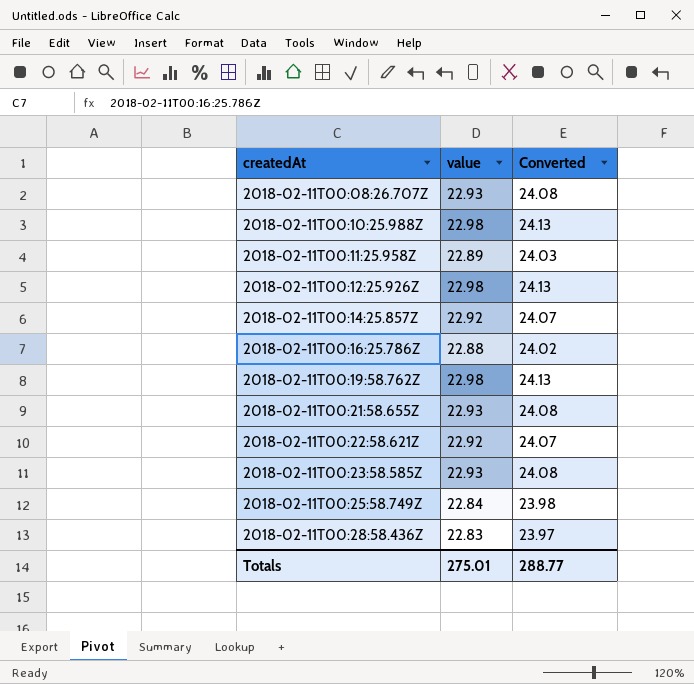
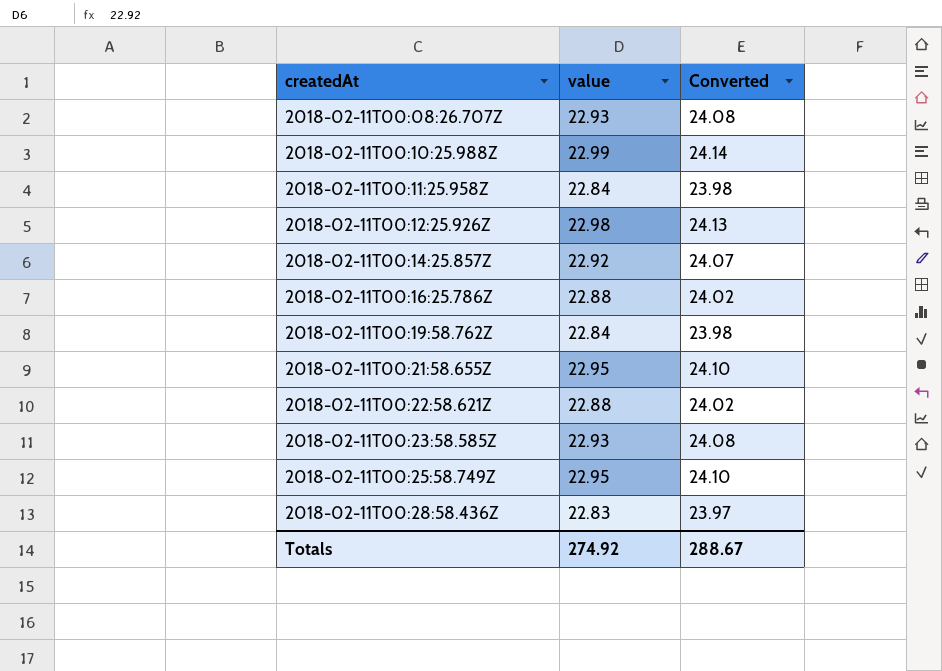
2018-02-11T00:10:25.988Z | value: 22.98 -> 22.99
2018-02-11T00:10:25.988Z | Converted: 24.13 -> 24.14
2018-02-11T00:11:25.958Z | value: 22.89 -> 22.84
2018-02-11T00:11:25.958Z | Converted: 24.03 -> 23.98
2018-02-11T00:19:58.762Z | value: 22.98 -> 22.84
2018-02-11T00:19:58.762Z | Converted: 24.13 -> 23.98
2018-02-11T00:21:58.655Z | value: 22.93 -> 22.95
2018-02-11T00:21:58.655Z | Converted: 24.08 -> 24.10
2018-02-11T00:22:58.621Z | value: 22.92 -> 22.88
2018-02-11T00:22:58.621Z | Converted: 24.07 -> 24.02
2018-02-11T00:25:58.749Z | value: 22.84 -> 22.95
2018-02-11T00:25:58.749Z | Converted: 23.98 -> 24.10
Totals | value: 275.01 -> 274.92
Totals | Converted: 288.77 -> 288.67

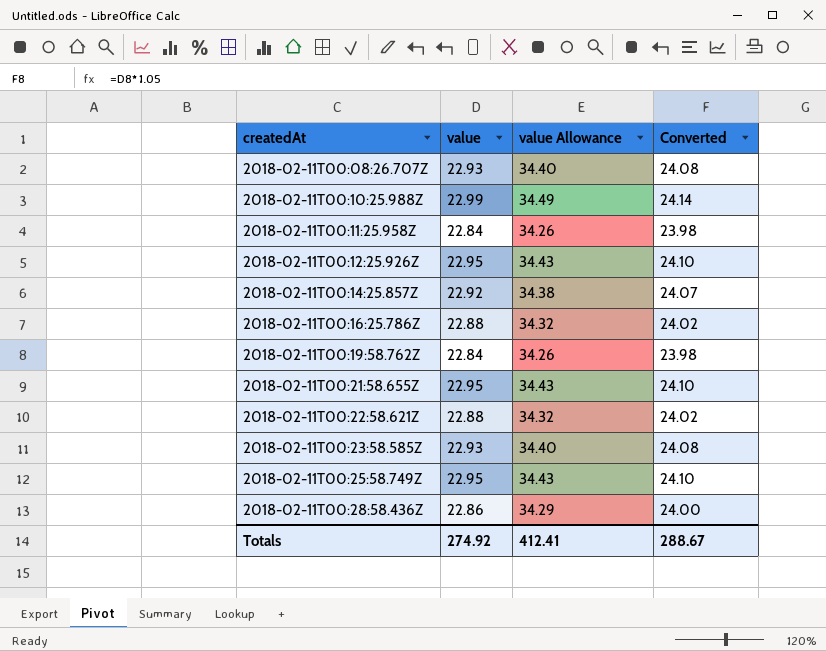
column value Allowance | formula: none -> [value] * 1.5
2018-02-11T00:12:25.926Z | value: 22.98 -> 22.95
2018-02-11T00:12:25.926Z | Converted: 24.13 -> 24.10
2018-02-11T00:28:58.436Z | value: 22.83 -> 22.86
2018-02-11T00:28:58.436Z | Converted: 23.97 -> 24.00

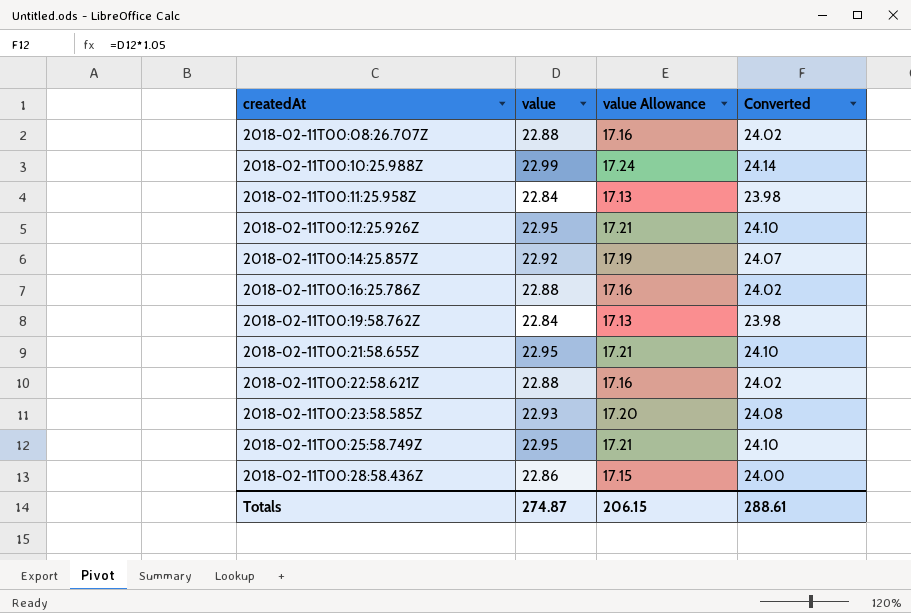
column value Allowance | formula: [value] * 1.5 -> [value] * 0.75
2018-02-11T00:08:26.707Z | value: 22.93 -> 22.88
2018-02-11T00:08:26.707Z | Converted: 24.08 -> 24.02
Totals | value: 274.92 -> 274.87
Totals | value Allowance: 412.41 -> 206.15
Totals | Converted: 288.67 -> 288.61

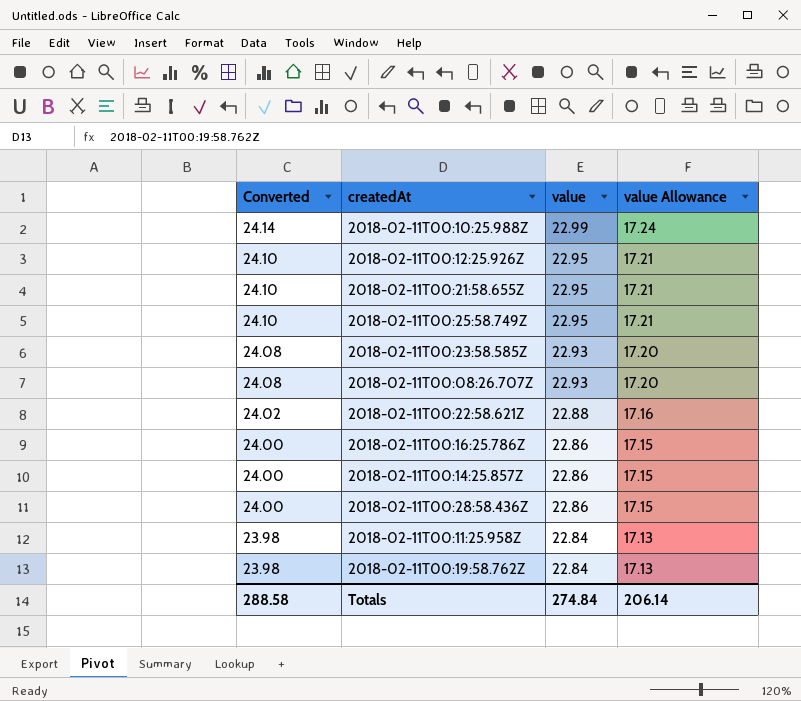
row order: createdAt ascending -> Converted descending
column Converted | position: 4 -> 1
2018-02-11T00:08:26.707Z | Converted: 24.02 -> 24.08
2018-02-11T00:08:26.707Z | value: 22.88 -> 22.93
2018-02-11T00:08:26.707Z | value Allowance: 17.16 -> 17.20
2018-02-11T00:16:25.786Z | Converted: 24.02 -> 24.00
2018-02-11T00:16:25.786Z | value: 22.88 -> 22.86
2018-02-11T00:16:25.786Z | value Allowance: 17.16 -> 17.15
2018-02-11T00:14:25.857Z | Converted: 24.07 -> 24.00
2018-02-11T00:14:25.857Z | value: 22.92 -> 22.86
2018-02-11T00:14:25.857Z | value Allowance: 17.19 -> 17.15
Totals | Converted: 288.61 -> 288.58
Totals | value: 274.87 -> 274.84
Totals | value Allowance: 206.15 -> 206.14

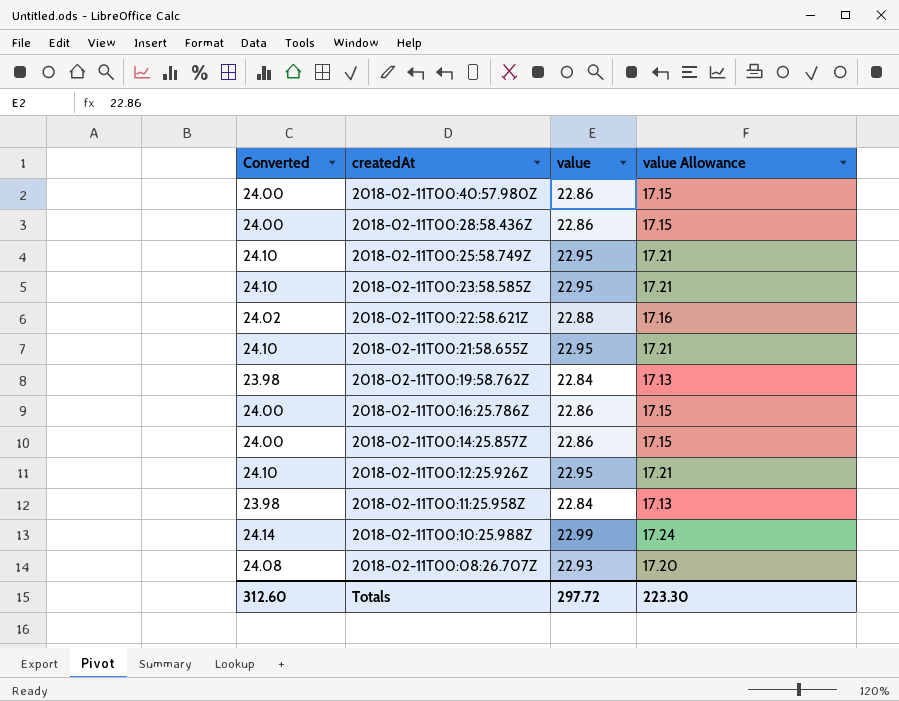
row order: Converted descending -> createdAt descending
row 2018-02-11T00:40:57.980Z: none -> 24.00 | 22.86 | 17.15
2018-02-11T00:23:58.585Z | Converted: 24.08 -> 24.10
2018-02-11T00:23:58.585Z | value: 22.93 -> 22.95
2018-02-11T00:23:58.585Z | value Allowance: 17.20 -> 17.21
Totals | Converted: 288.58 -> 312.60
Totals | value: 274.84 -> 297.72
Totals | value Allowance: 206.14 -> 223.30

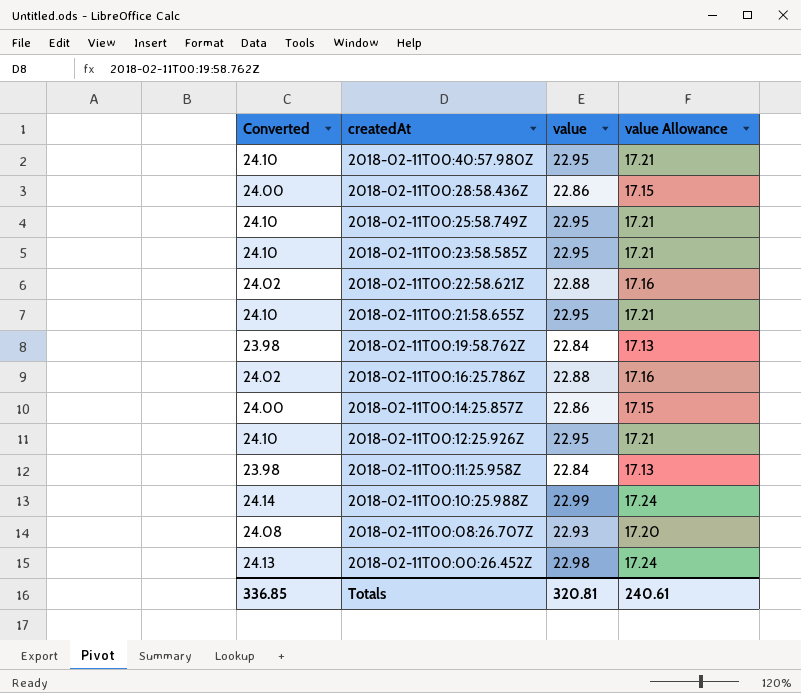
2018-02-11T00:40:57.980Z | Converted: 24.00 -> 24.10
2018-02-11T00:40:57.980Z | value: 22.86 -> 22.95
2018-02-11T00:40:57.980Z | value Allowance: 17.15 -> 17.21
2018-02-11T00:16:25.786Z | Converted: 24.00 -> 24.02
2018-02-11T00:16:25.786Z | value: 22.86 -> 22.88
2018-02-11T00:16:25.786Z | value Allowance: 17.15 -> 17.16
row 2018-02-11T00:00:26.452Z: none -> 24.13 | 22.98 | 17.24
Totals | Converted: 312.60 -> 336.85
Totals | value: 297.72 -> 320.81
Totals | value Allowance: 223.30 -> 240.61

